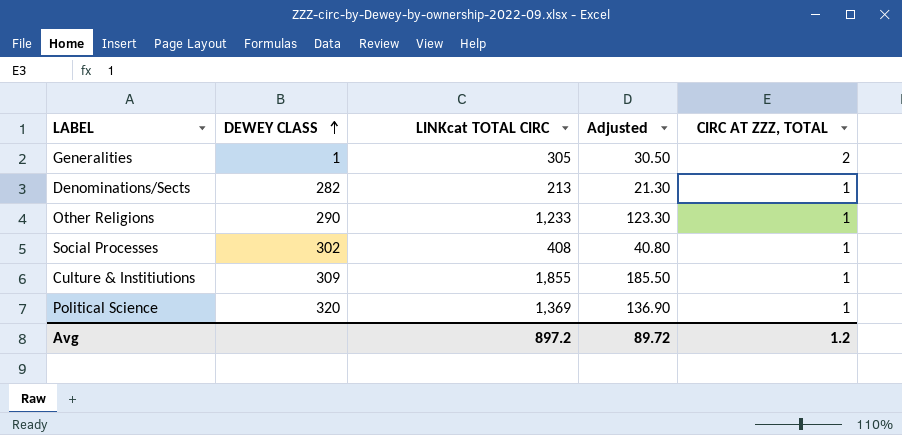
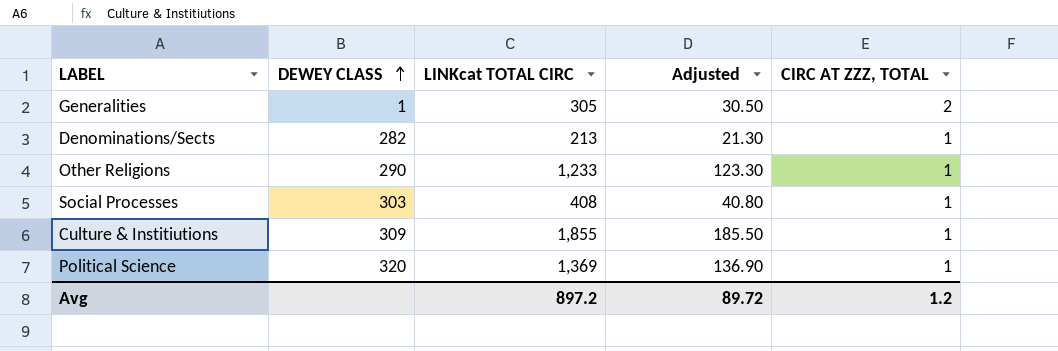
Social Processes | DEWEY CLASS: 302 -> 303

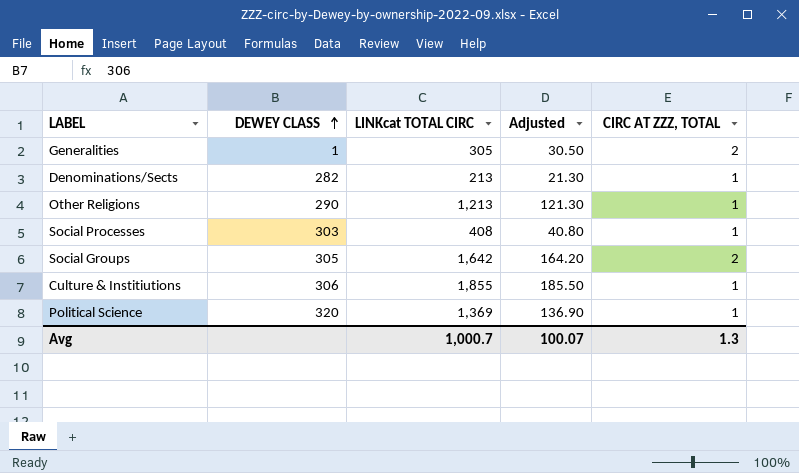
Other Religions | LINKcat TOTAL CIRC: 1,233 -> 1,213
Other Religions | Adjusted: 123.30 -> 121.30
row Social Groups: none -> 305 | 1,642 | 164.20 | 2
Culture & Institiutions | DEWEY CLASS: 309 -> 306
Avg | LINKcat TOTAL CIRC: 897.2 -> 1,000.7
Avg | Adjusted: 89.72 -> 100.07
Avg | CIRC AT ZZZ, TOTAL: 1.2 -> 1.3

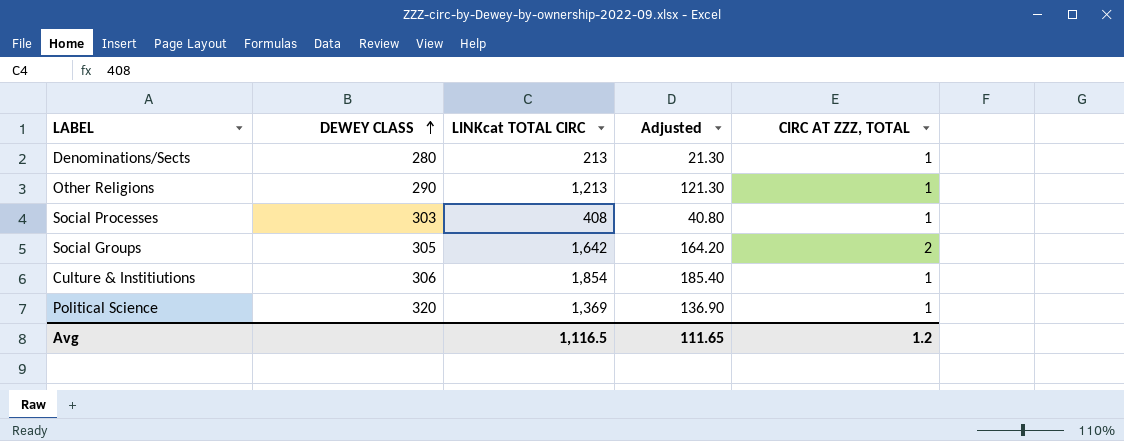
row Generalities: 1 | 305 | 30.50 | 2 -> none
Denominations/Sects | DEWEY CLASS: 282 -> 280
Culture & Institiutions | LINKcat TOTAL CIRC: 1,855 -> 1,854
Culture & Institiutions | Adjusted: 185.50 -> 185.40
Avg | LINKcat TOTAL CIRC: 1,000.7 -> 1,116.5
Avg | Adjusted: 100.07 -> 111.65
Avg | CIRC AT ZZZ, TOTAL: 1.3 -> 1.2

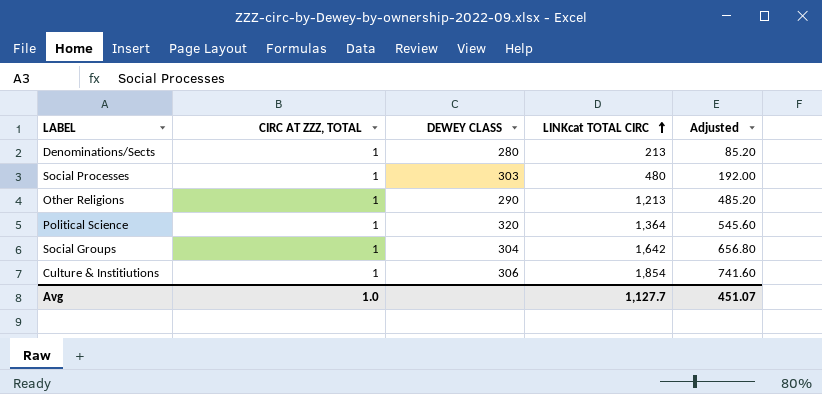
row order: DEWEY CLASS ascending -> LINKcat TOTAL CIRC ascending
column CIRC AT ZZZ, TOTAL | position: 5 -> 2
column Adjusted | formula: [LINKcat TOTAL CIRC] * 0.1 -> [LINKcat TOTAL CIRC] * 0.4
Social Processes | LINKcat TOTAL CIRC: 408 -> 480
Political Science | LINKcat TOTAL CIRC: 1,369 -> 1,364
Social Groups | CIRC AT ZZZ, TOTAL: 2 -> 1
Social Groups | DEWEY CLASS: 305 -> 304
Avg | CIRC AT ZZZ, TOTAL: 1.2 -> 1.0
Avg | LINKcat TOTAL CIRC: 1,116.5 -> 1,127.7
Avg | Adjusted: 111.65 -> 451.07

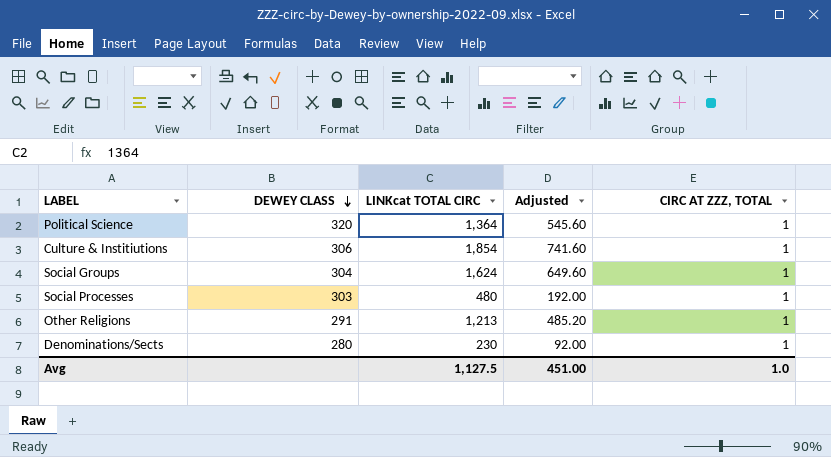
row order: LINKcat TOTAL CIRC ascending -> DEWEY CLASS descending
column CIRC AT ZZZ, TOTAL | position: 2 -> 5
Social Groups | LINKcat TOTAL CIRC: 1,642 -> 1,624
Social Groups | Adjusted: 656.80 -> 649.60
Other Religions | DEWEY CLASS: 290 -> 291
Denominations/Sects | LINKcat TOTAL CIRC: 213 -> 230
Denominations/Sects | Adjusted: 85.20 -> 92.00
Avg | LINKcat TOTAL CIRC: 1,127.7 -> 1,127.5
Avg | Adjusted: 451.07 -> 451.00

